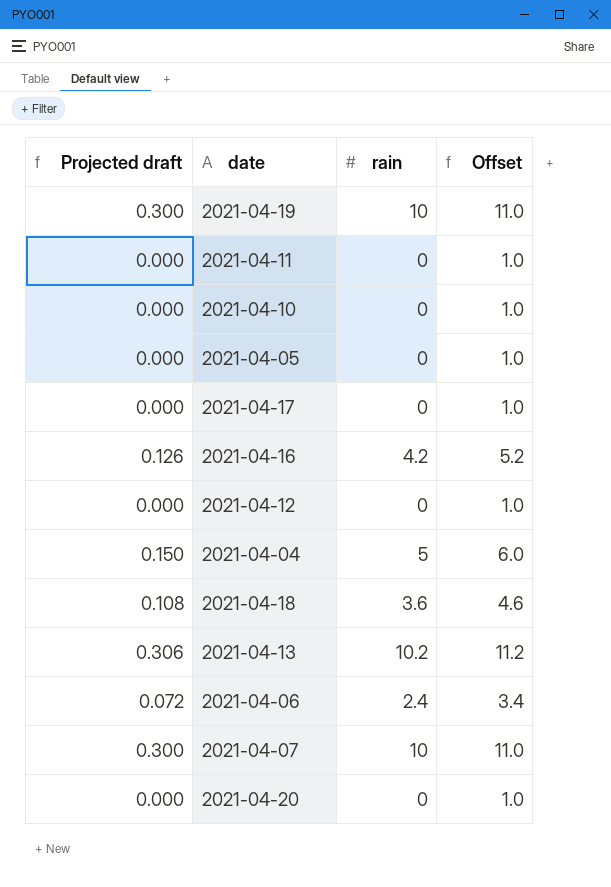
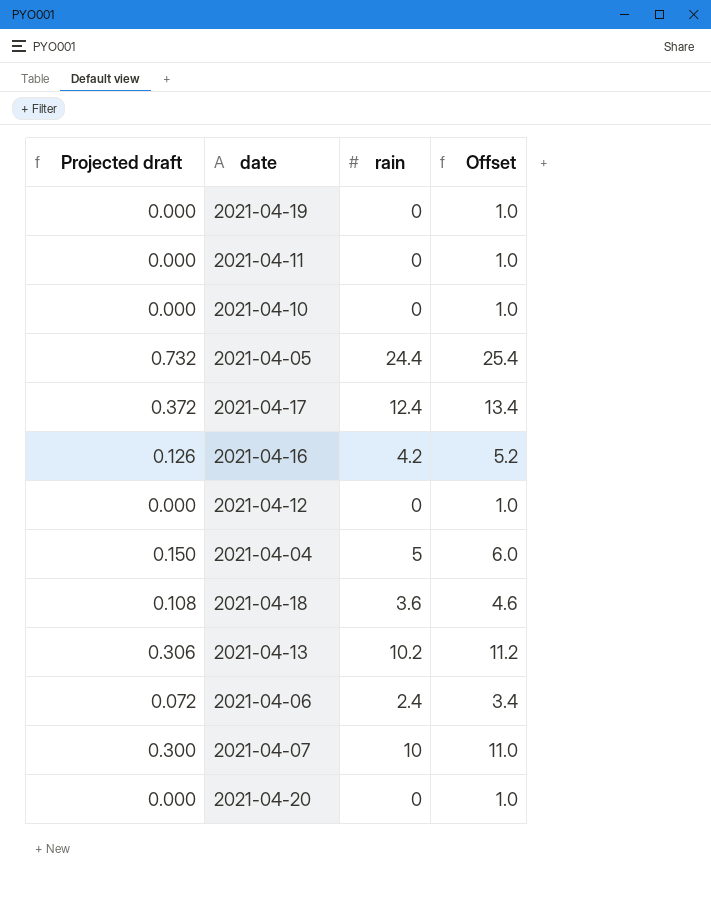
2021-04-19 | Projected draft: 0.300 -> 0.000
2021-04-19 | rain: 10 -> 0
2021-04-19 | Offset: 11.0 -> 1.0
2021-04-05 | Projected draft: 0.000 -> 0.732
2021-04-05 | rain: 0 -> 24.4
2021-04-05 | Offset: 1.0 -> 25.4
2021-04-17 | Projected draft: 0.000 -> 0.372
2021-04-17 | rain: 0 -> 12.4
2021-04-17 | Offset: 1.0 -> 13.4

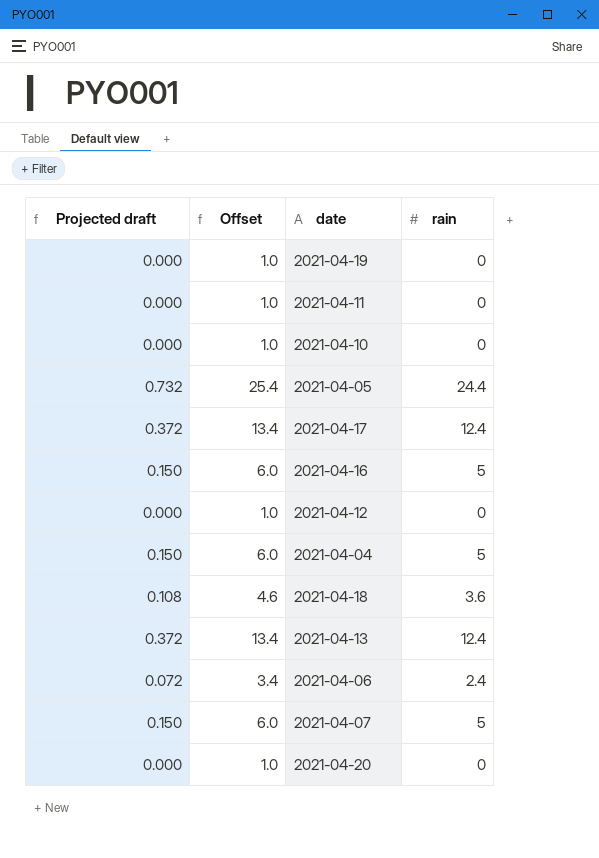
column Offset | position: 4 -> 2
2021-04-16 | Projected draft: 0.126 -> 0.150
2021-04-16 | Offset: 5.2 -> 6.0
2021-04-16 | rain: 4.2 -> 5
2021-04-13 | Projected draft: 0.306 -> 0.372
2021-04-13 | Offset: 11.2 -> 13.4
2021-04-13 | rain: 10.2 -> 12.4
2021-04-07 | Projected draft: 0.300 -> 0.150
2021-04-07 | Offset: 11.0 -> 6.0
2021-04-07 | rain: 10 -> 5

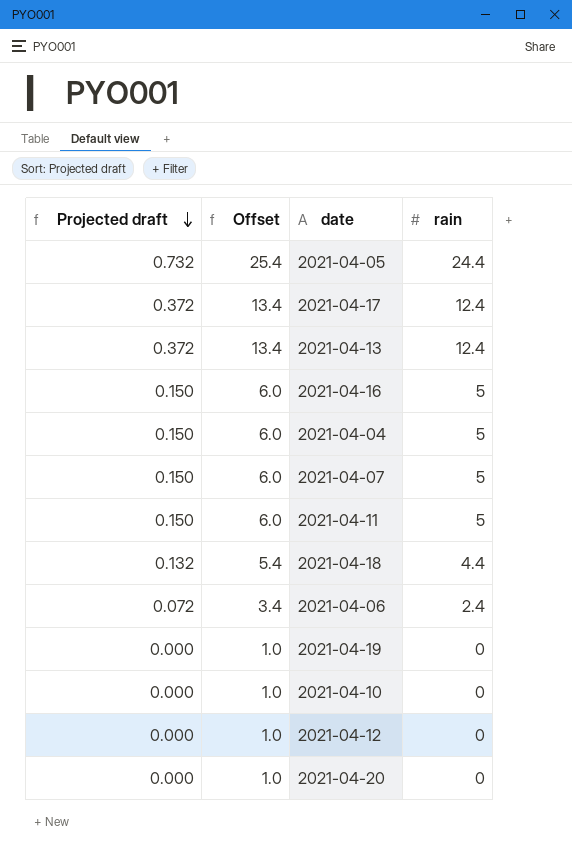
row order: none -> Projected draft descending
2021-04-11 | Projected draft: 0.000 -> 0.150
2021-04-11 | Offset: 1.0 -> 6.0
2021-04-11 | rain: 0 -> 5
2021-04-18 | Projected draft: 0.108 -> 0.132
2021-04-18 | Offset: 4.6 -> 5.4
2021-04-18 | rain: 3.6 -> 4.4

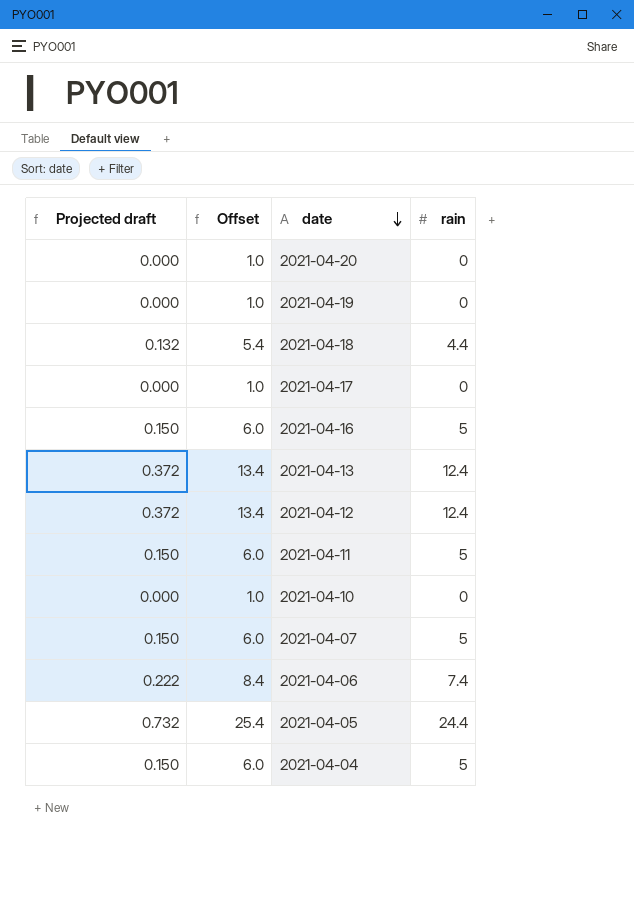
row order: Projected draft descending -> date descending
2021-04-17 | Projected draft: 0.372 -> 0.000
2021-04-17 | Offset: 13.4 -> 1.0
2021-04-17 | rain: 12.4 -> 0
2021-04-12 | Projected draft: 0.000 -> 0.372
2021-04-12 | Offset: 1.0 -> 13.4
2021-04-12 | rain: 0 -> 12.4
2021-04-06 | Projected draft: 0.072 -> 0.222
2021-04-06 | Offset: 3.4 -> 8.4
2021-04-06 | rain: 2.4 -> 7.4

